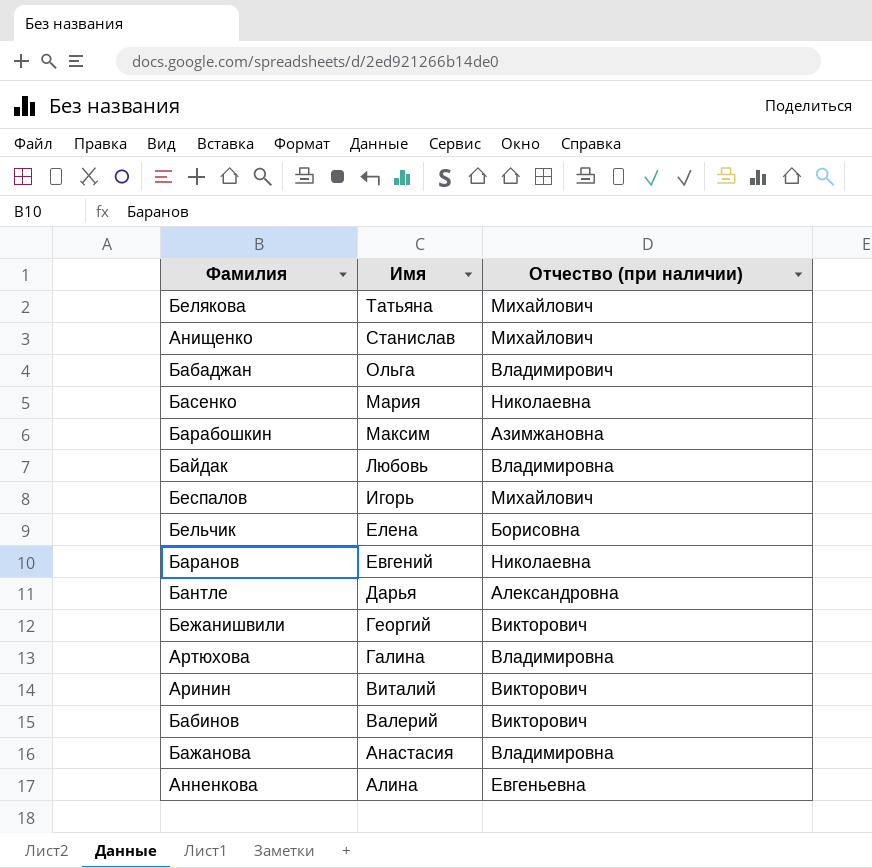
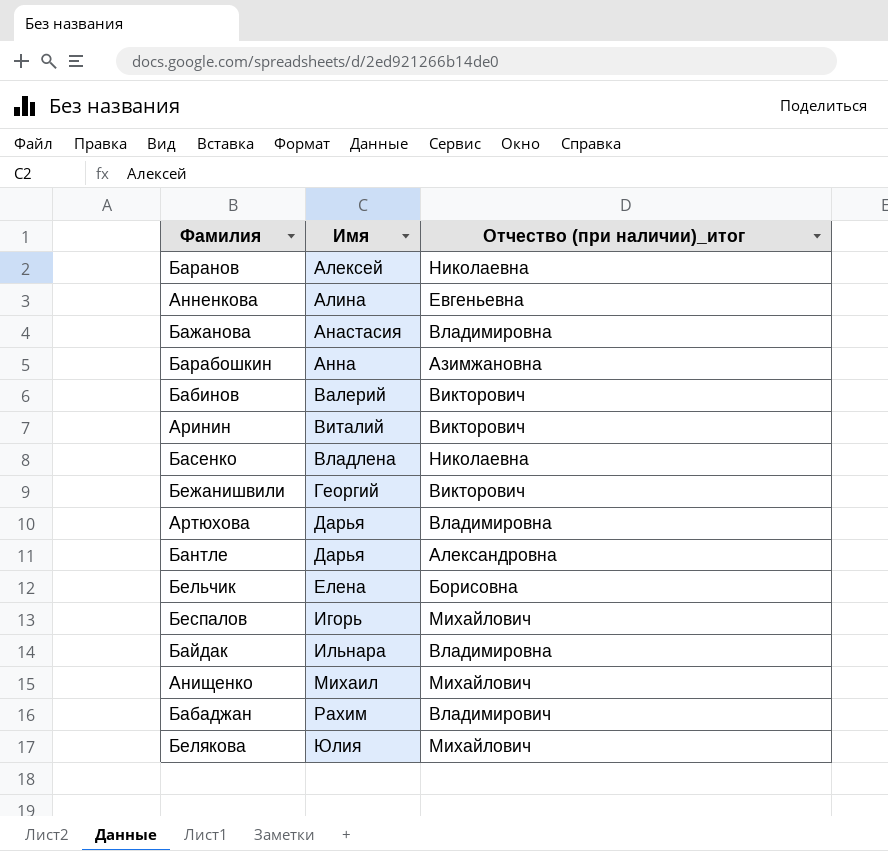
row order: Имя descending -> Имя ascending
column name: Отчество (при наличии) -> Отчество (при наличии)_итог
Баранов | Имя: Евгений -> Алексей
Барабошкин | Имя: Максим -> Анна
Басенко | Имя: Мария -> Владлена
Артюхова | Имя: Галина -> Дарья
Байдак | Имя: Любовь -> Ильнара
Анищенко | Имя: Станислав -> Михаил
Бабаджан | Имя: Ольга -> Рахим
Белякова | Имя: Татьяна -> Юлия

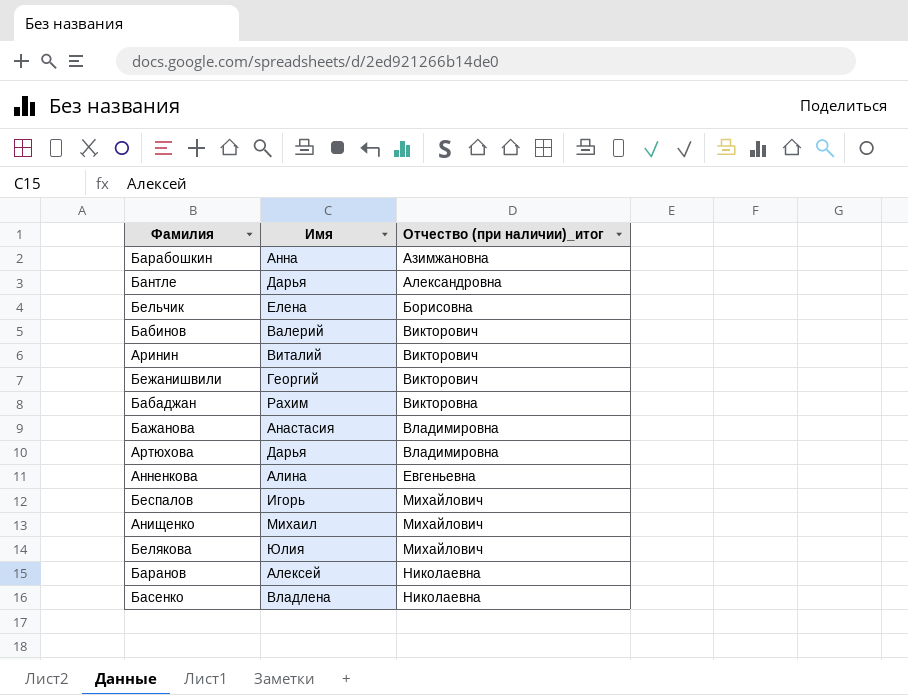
row order: Имя ascending -> Отчество (при наличии)_итог ascending
row Байдак: Ильнара | Владимировна -> none
Бабаджан | Отчество (при наличии)_итог: Владимирович -> Викторовна

